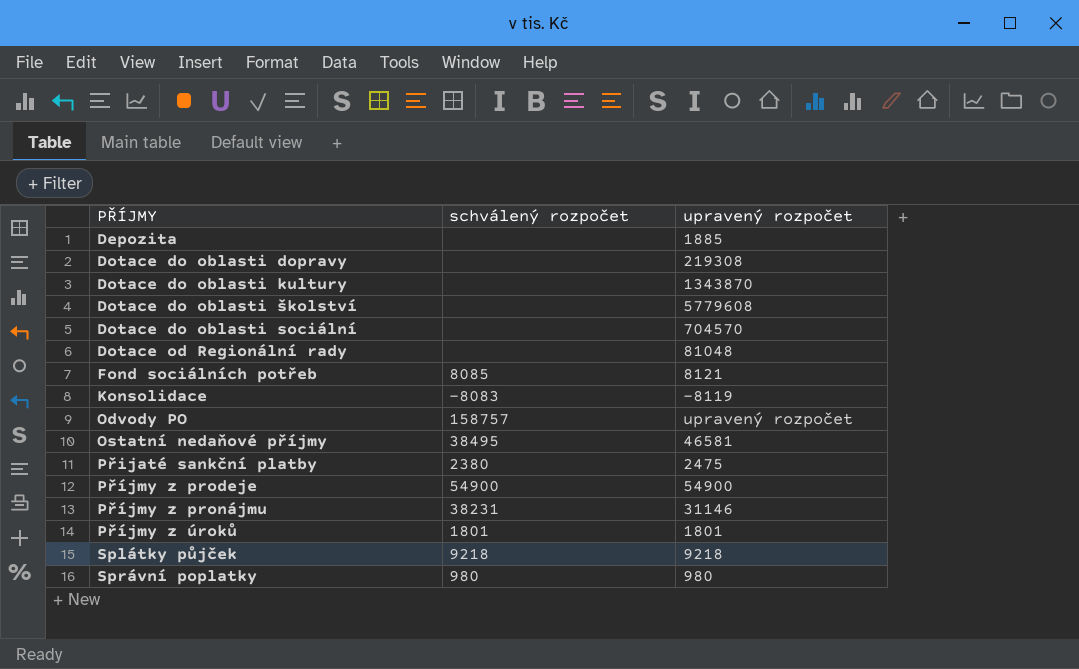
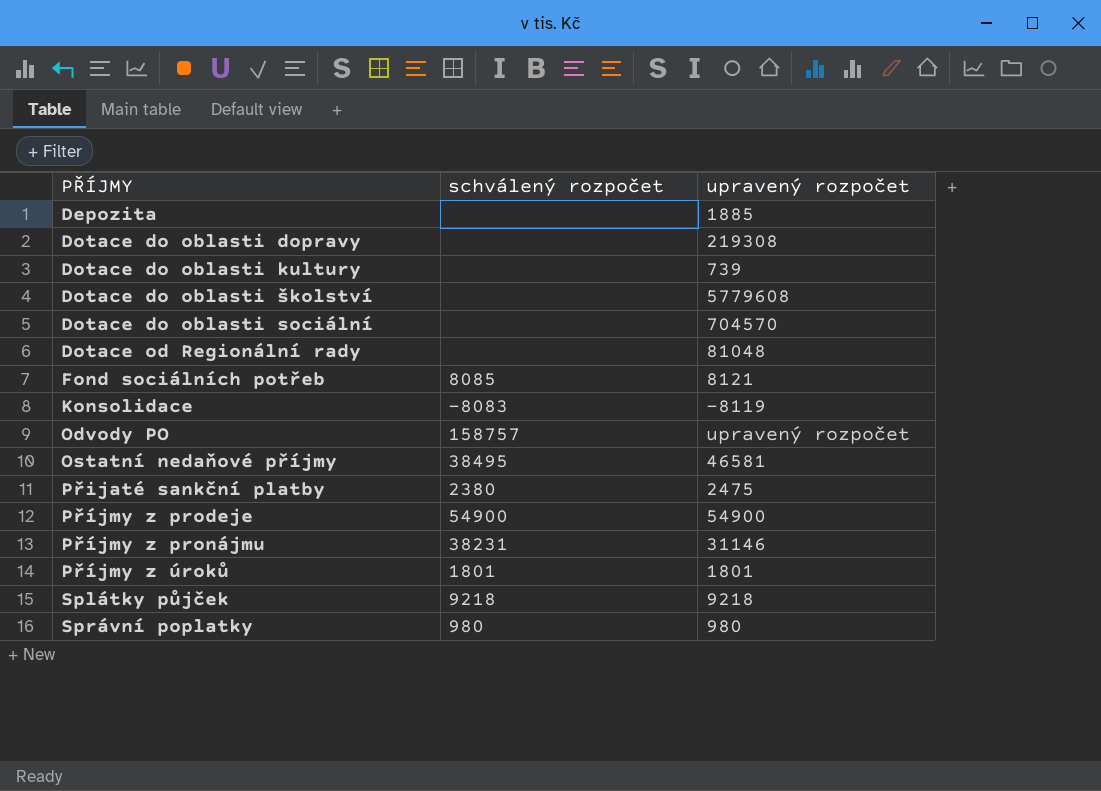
Dotace do oblasti kultury | upravený rozpočet: 1343870 -> 739

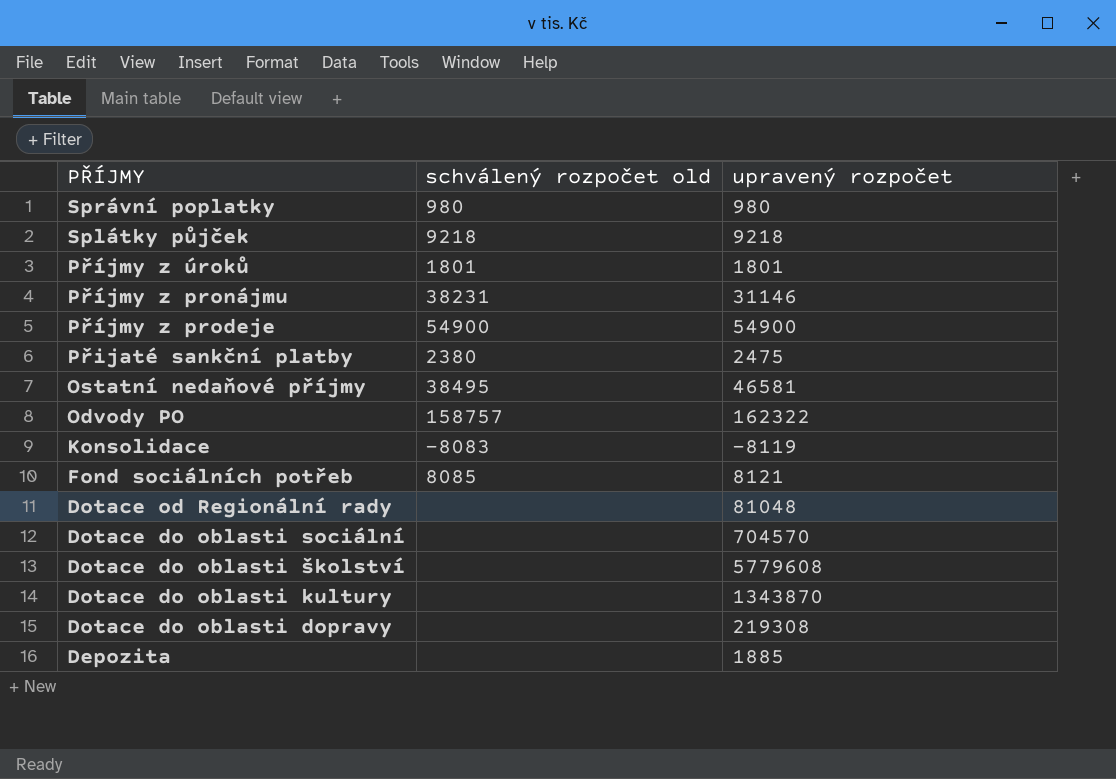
row order: PŘÍJMY ascending -> PŘÍJMY descending
column name: schválený rozpočet -> schválený rozpočet old
Odvody PO | upravený rozpočet: upravený rozpočet -> 162322
Dotace do oblasti kultury | upravený rozpočet: 739 -> 1343870

